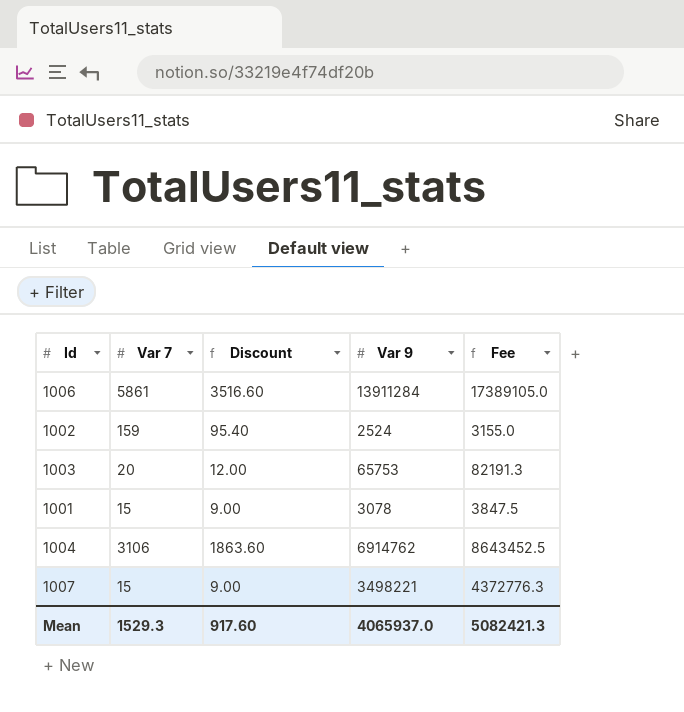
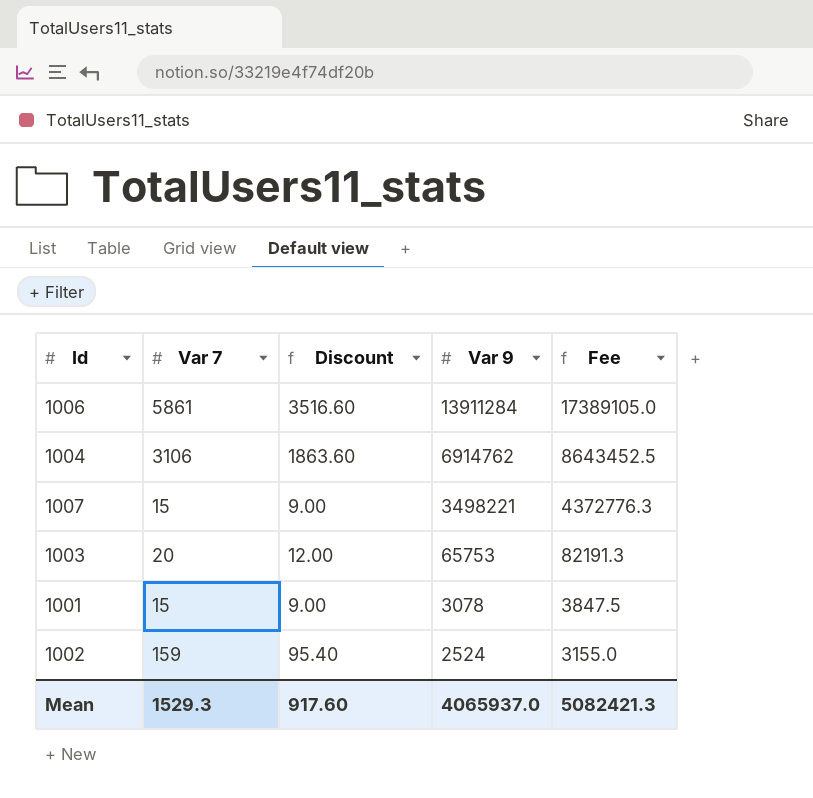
row order: none -> Var 9 descending

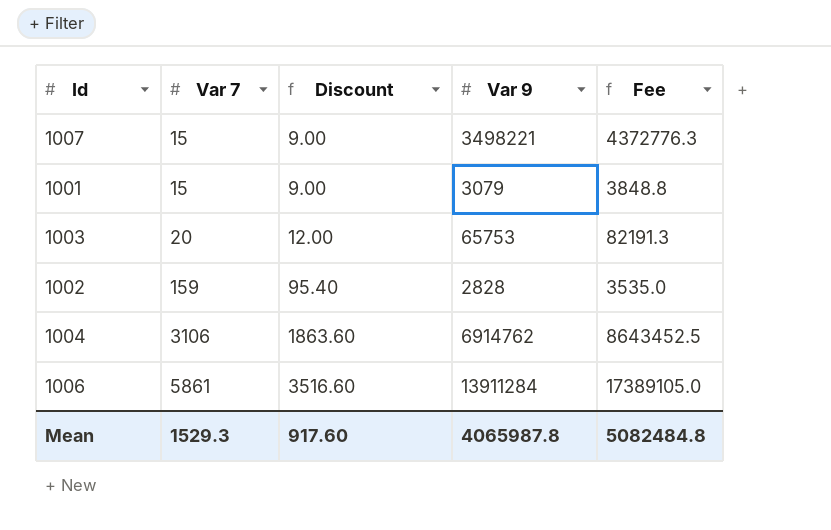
row order: Var 9 descending -> Var 7 ascending
1001 | Var 9: 3078 -> 3079
1001 | Fee: 3847.5 -> 3848.8
1002 | Var 9: 2524 -> 2828
1002 | Fee: 3155.0 -> 3535.0
Mean | Var 9: 4065937.0 -> 4065987.8
Mean | Fee: 5082421.3 -> 5082484.8

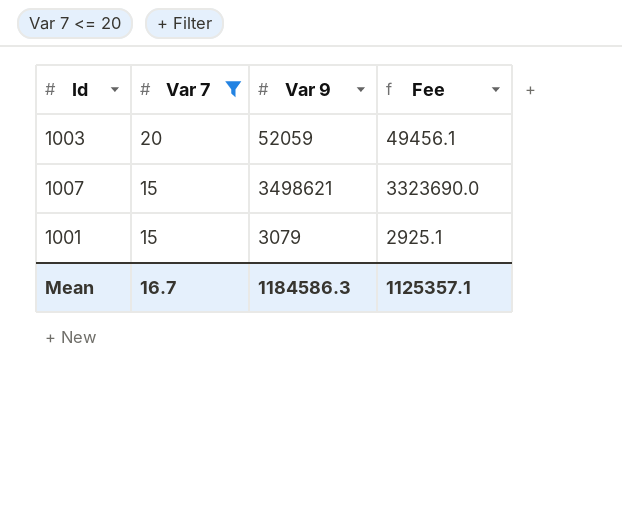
filter: none -> Var 7 <= 20
row order: Var 7 ascending -> Var 7 descending
column Discount | formula: [Var 7] * 0.6 -> none
column Fee | formula: [Var 9] * 1.25 -> [Var 9] * 0.95
1003 | Var 9: 65753 -> 52059
1007 | Var 9: 3498221 -> 3498621
Mean | Var 7: 1529.3 -> 16.7
Mean | Var 9: 4065987.8 -> 1184586.3
Mean | Fee: 5082484.8 -> 1125357.1

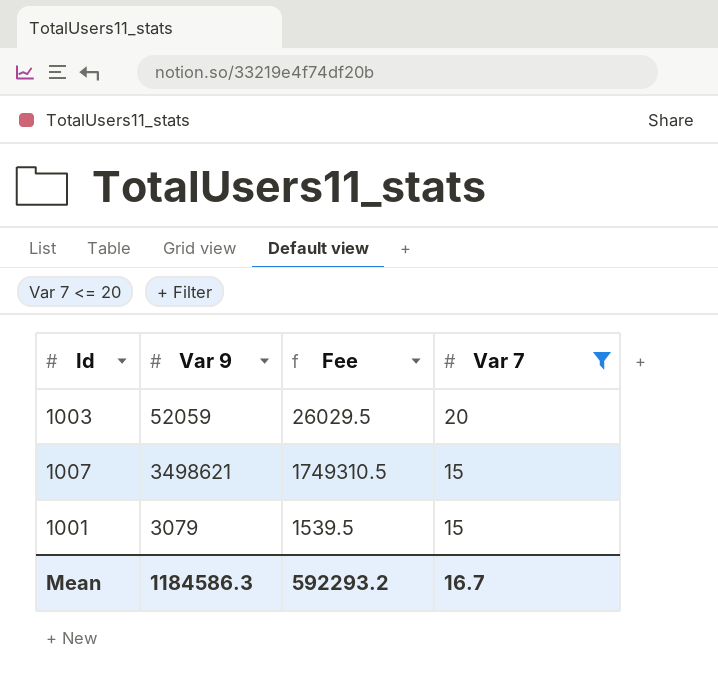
column Fee | formula: [Var 9] * 0.95 -> [Var 9] * 0.5
column Var 7 | position: 2 -> 4
Mean | Fee: 1125357.1 -> 592293.2

